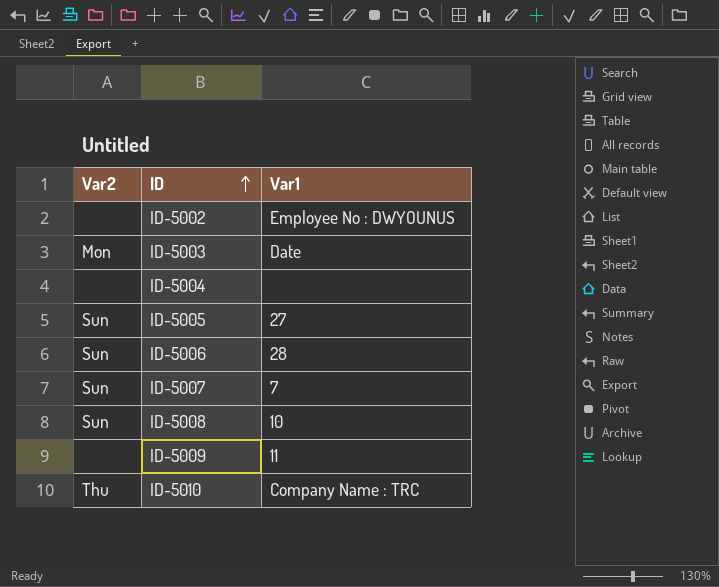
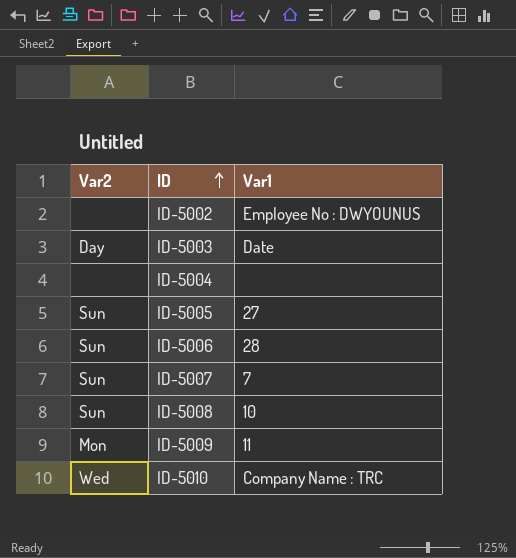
ID-5003 | Var2: Mon -> Day
ID-5009 | Var2: none -> Mon
ID-5010 | Var2: Thu -> Wed

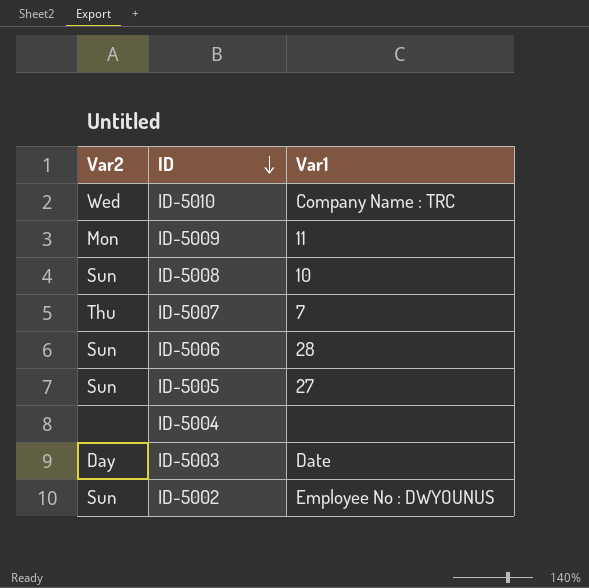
row order: ID ascending -> ID descending
ID-5007 | Var2: Sun -> Thu
ID-5002 | Var2: none -> Sun

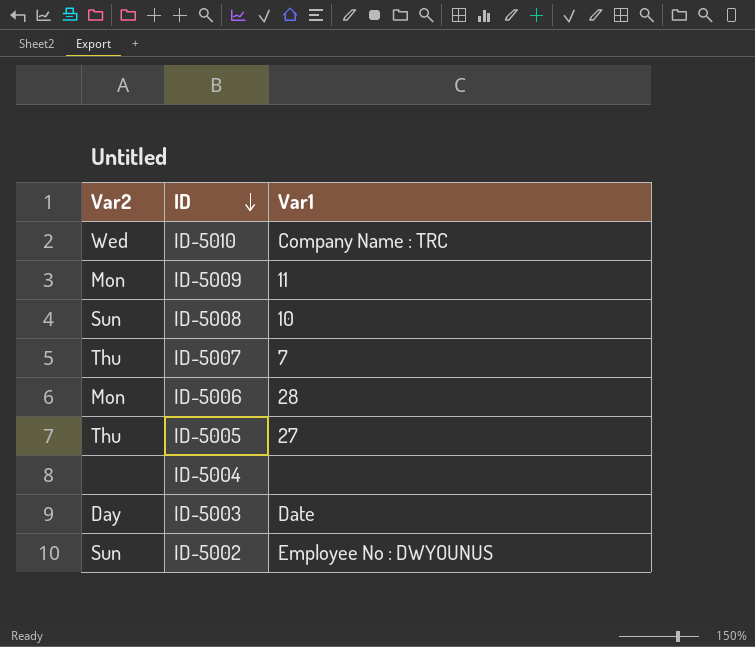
ID-5006 | Var2: Sun -> Mon
ID-5005 | Var2: Sun -> Thu

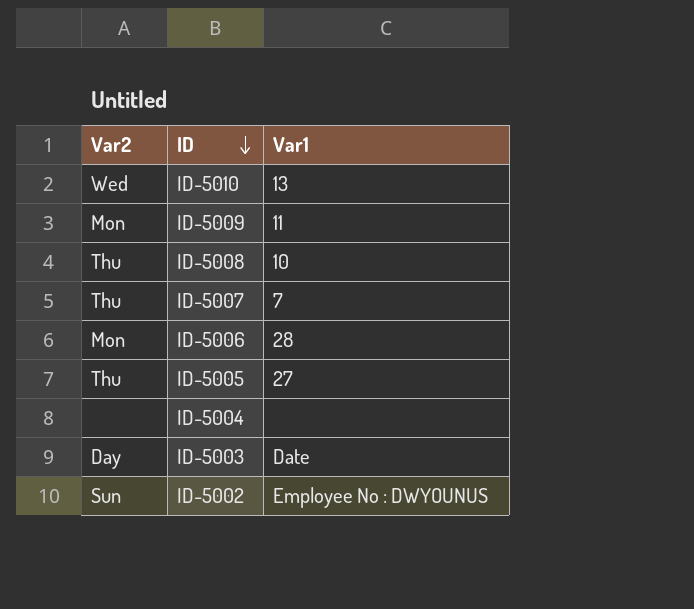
ID-5010 | Var1: Company Name : TRC -> 13
ID-5008 | Var2: Sun -> Thu

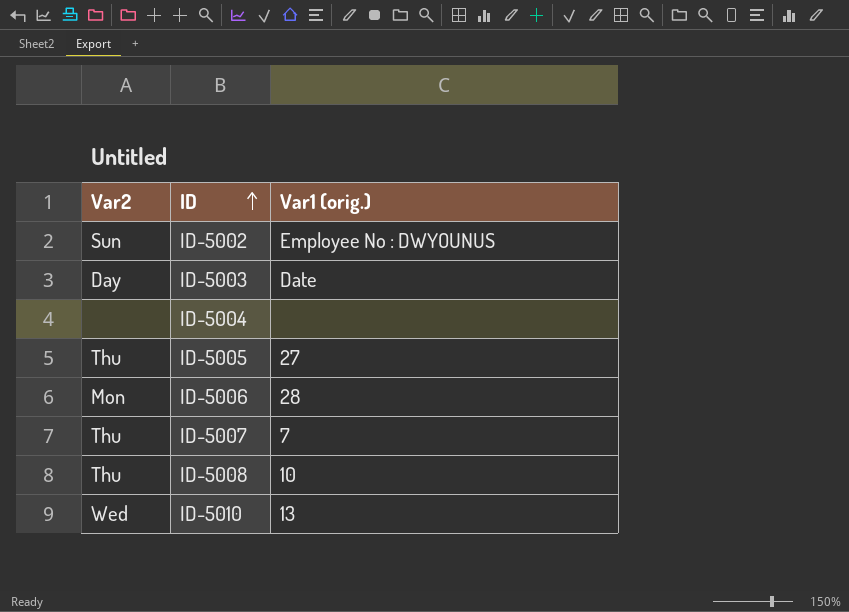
row order: ID descending -> ID ascending
column name: Var1 -> Var1 (orig.)
row ID-5009: Mon | 11 -> none

